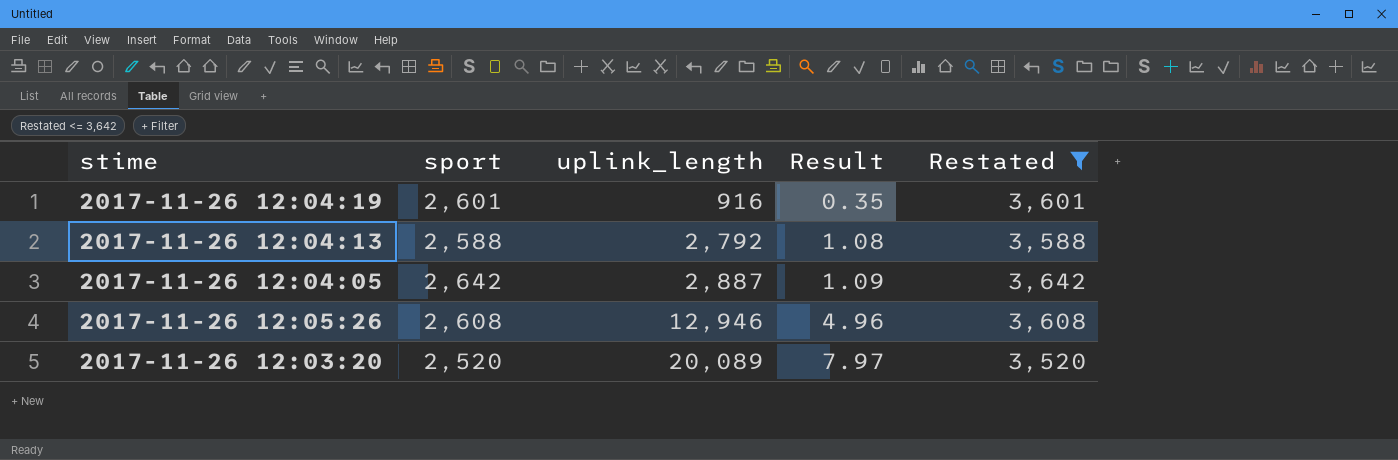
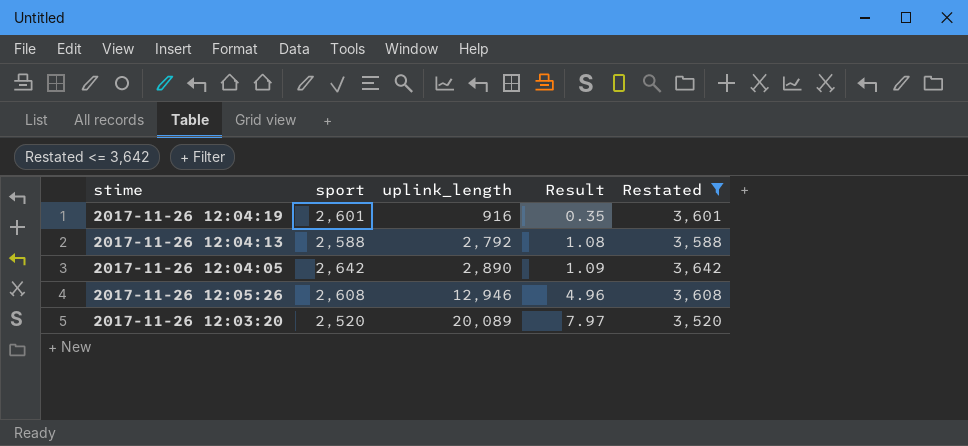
2017-11-26 12:04:05 | uplink_length: 2,887 -> 2,890

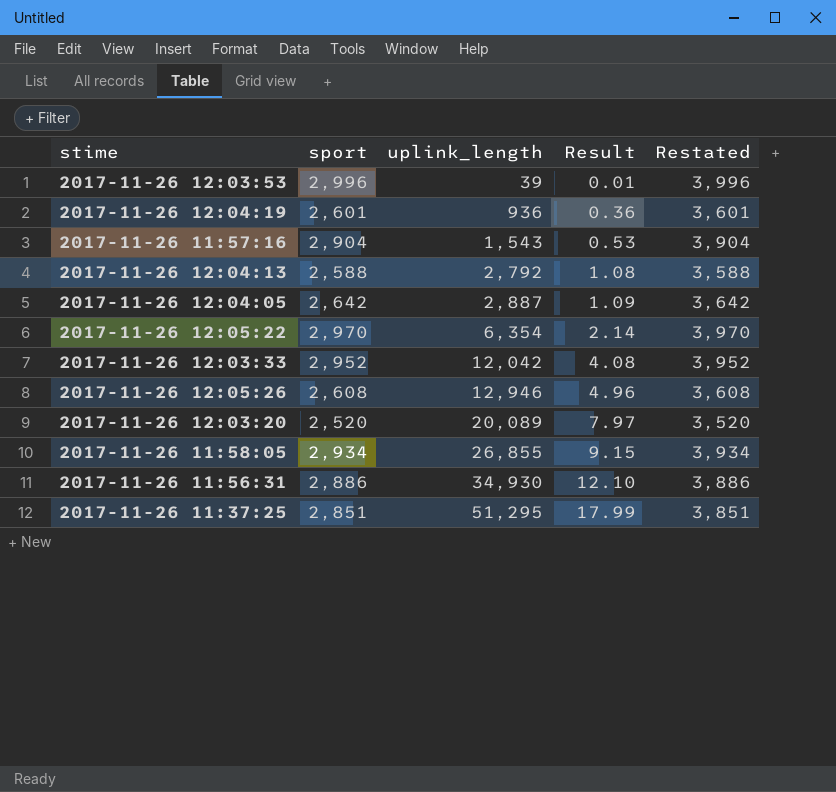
filter: Restated <= 3,642 -> none
2017-11-26 12:04:19 | uplink_length: 916 -> 936
2017-11-26 12:04:19 | Result: 0.35 -> 0.36
2017-11-26 12:04:05 | uplink_length: 2,890 -> 2,887

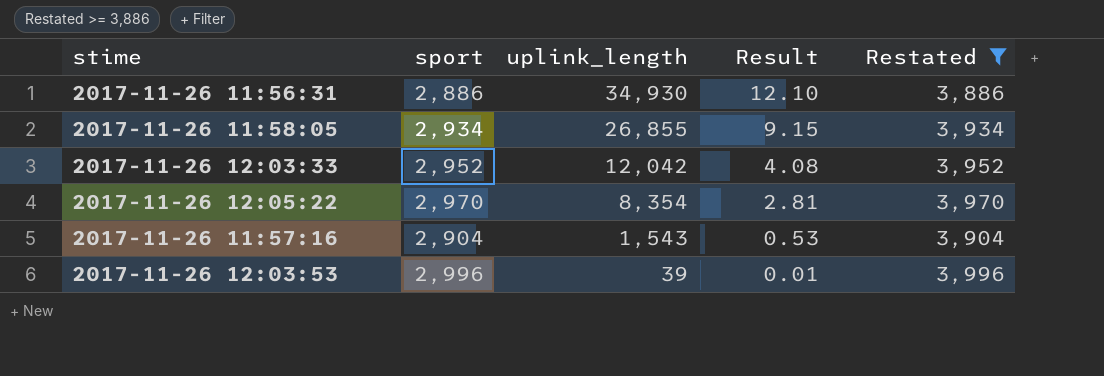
filter: none -> Restated >= 3,886
row order: uplink_length ascending -> uplink_length descending
2017-11-26 12:05:22 | uplink_length: 6,354 -> 8,354
2017-11-26 12:05:22 | Result: 2.14 -> 2.81

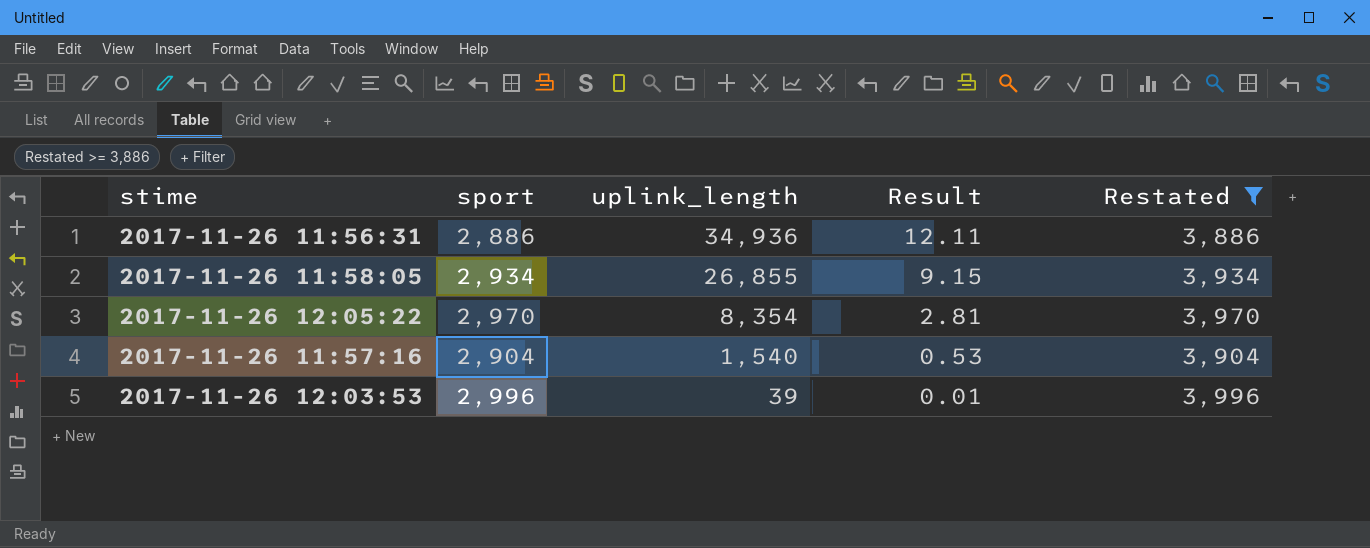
row 2017-11-26 12:03:33: 2,952 | 12,042 | 4.08 | 3,952 -> none
2017-11-26 11:56:31 | uplink_length: 34,930 -> 34,936
2017-11-26 11:56:31 | Result: 12.10 -> 12.11
2017-11-26 11:57:16 | uplink_length: 1,543 -> 1,540

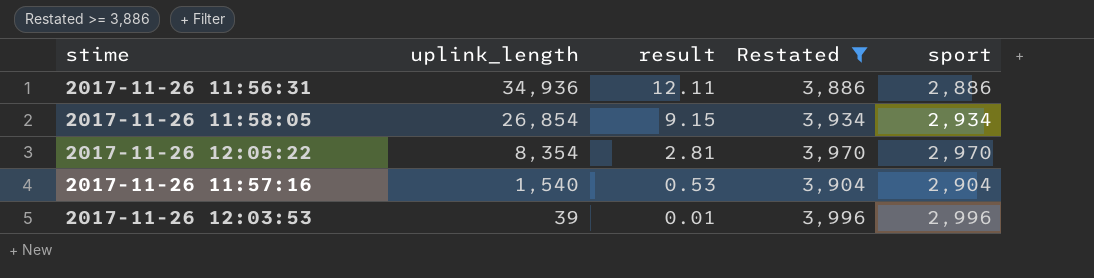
column name: Result -> result
column sport | position: 2 -> 5
2017-11-26 11:58:05 | uplink_length: 26,855 -> 26,854

